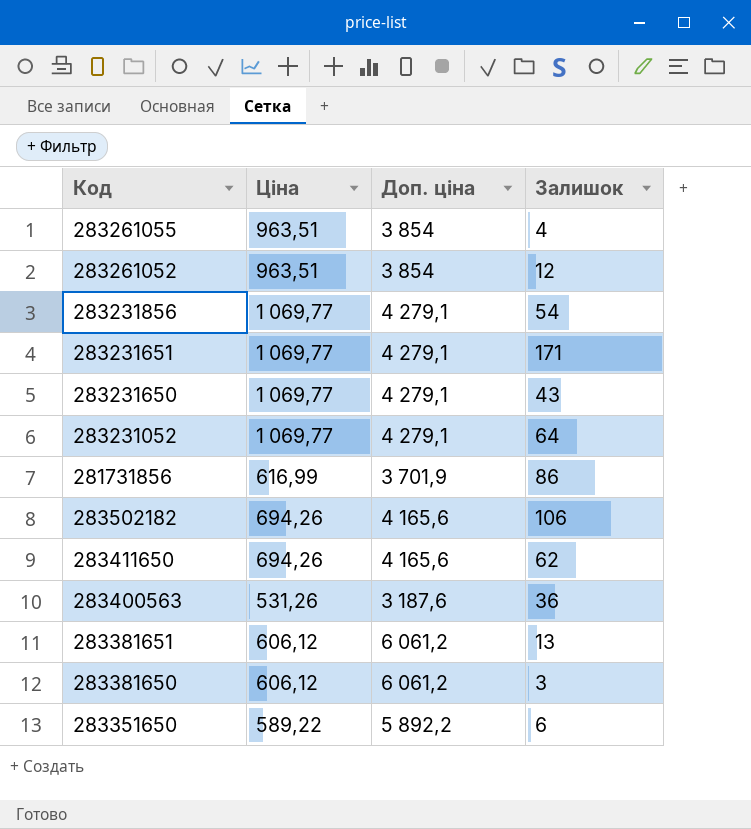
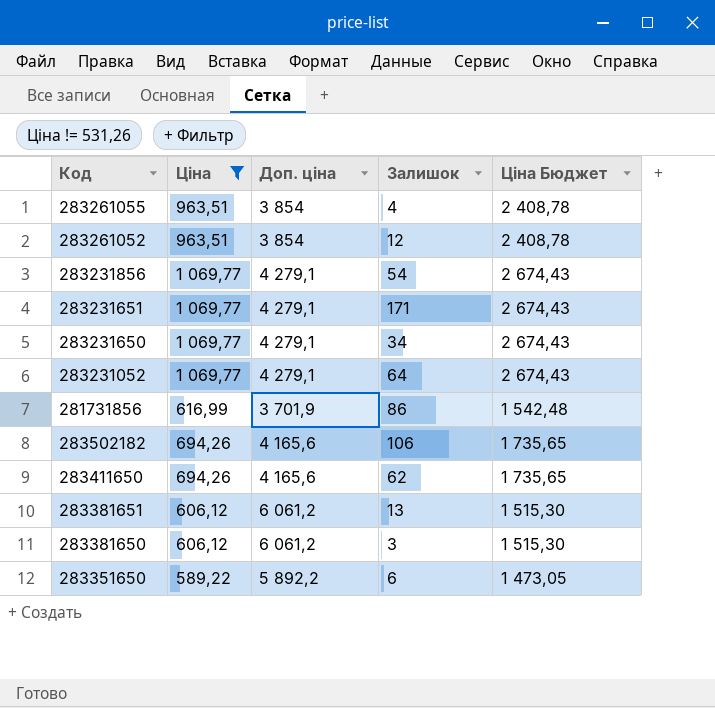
filter: none -> Ціна != 531,26
column Ціна Бюджет | formula: none -> [Ціна] * 2,5
283231650 | Залишок: 43 -> 34

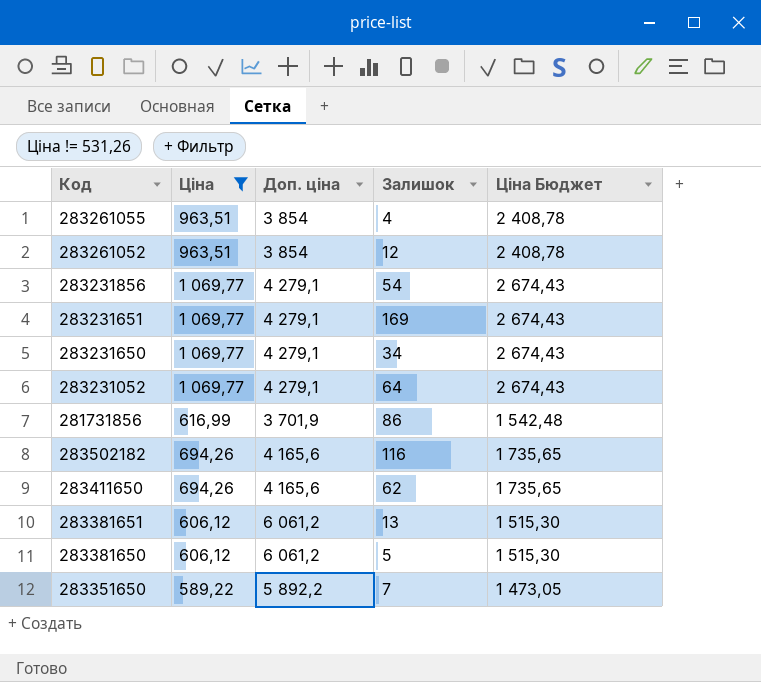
283231651 | Залишок: 171 -> 169
283502182 | Залишок: 106 -> 116
283381650 | Залишок: 3 -> 5
283351650 | Залишок: 6 -> 7

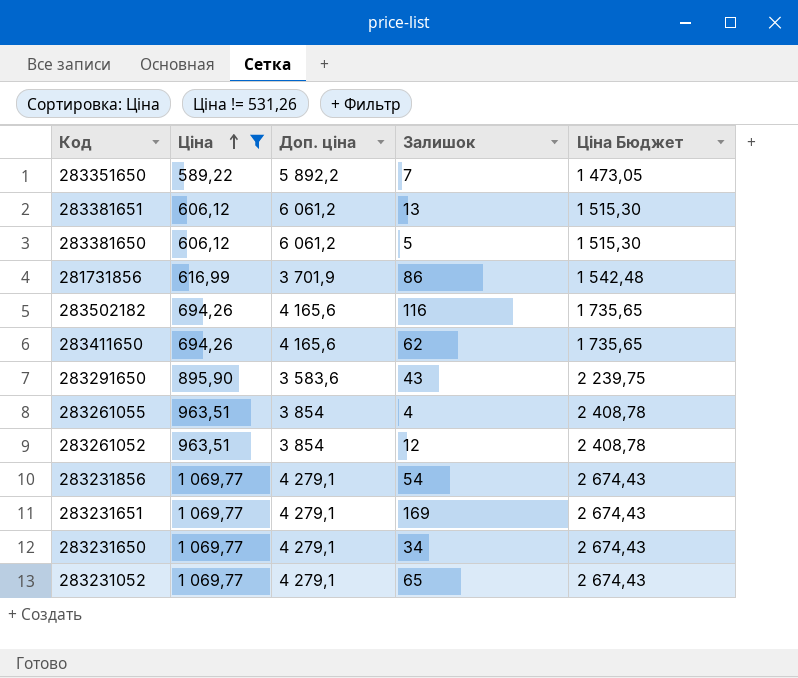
row order: none -> Ціна ascending
row 283291650: none -> 895,90 | 3 583,6 | 43 | 2 239,75
283231052 | Залишок: 64 -> 65

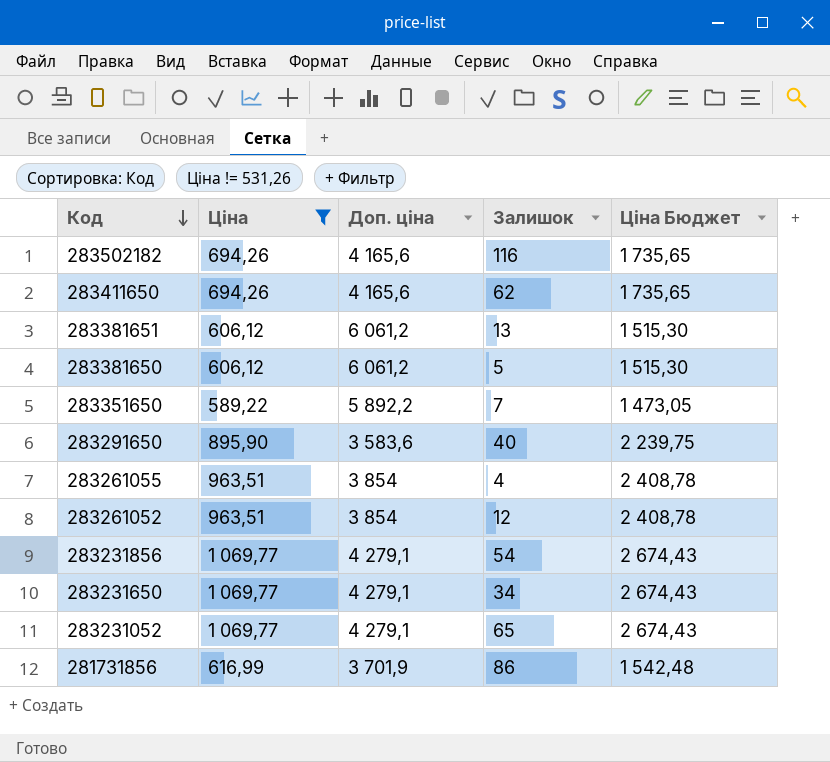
row order: Ціна ascending -> Код descending
row 283231651: 1 069,77 | 4 279,1 | 169 | 2 674,43 -> none
283291650 | Залишок: 43 -> 40

